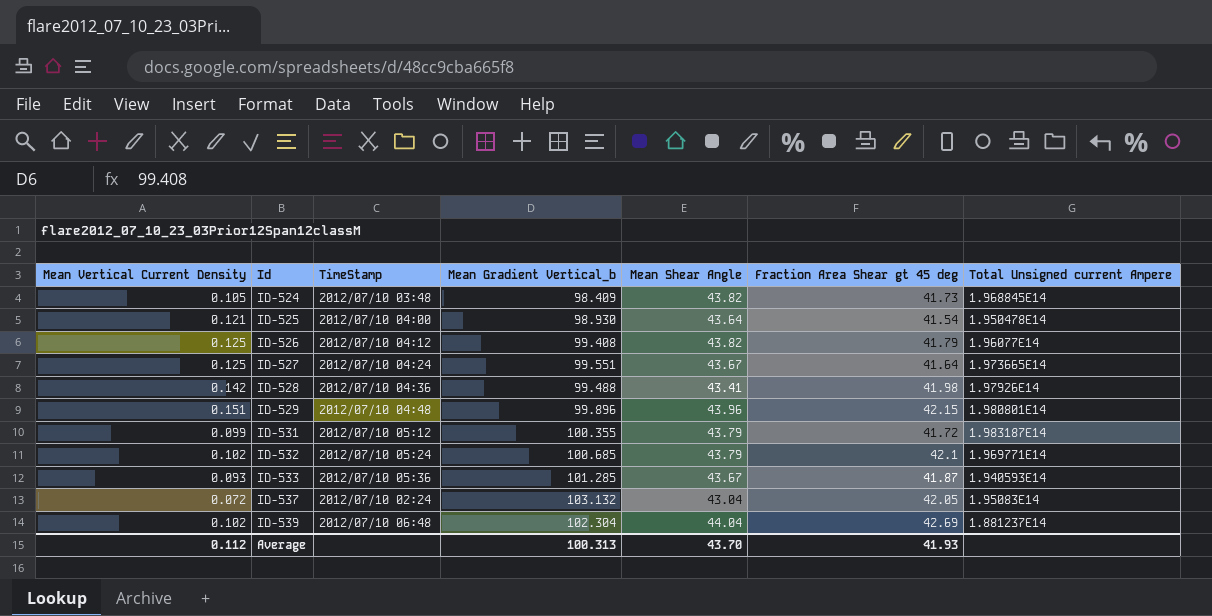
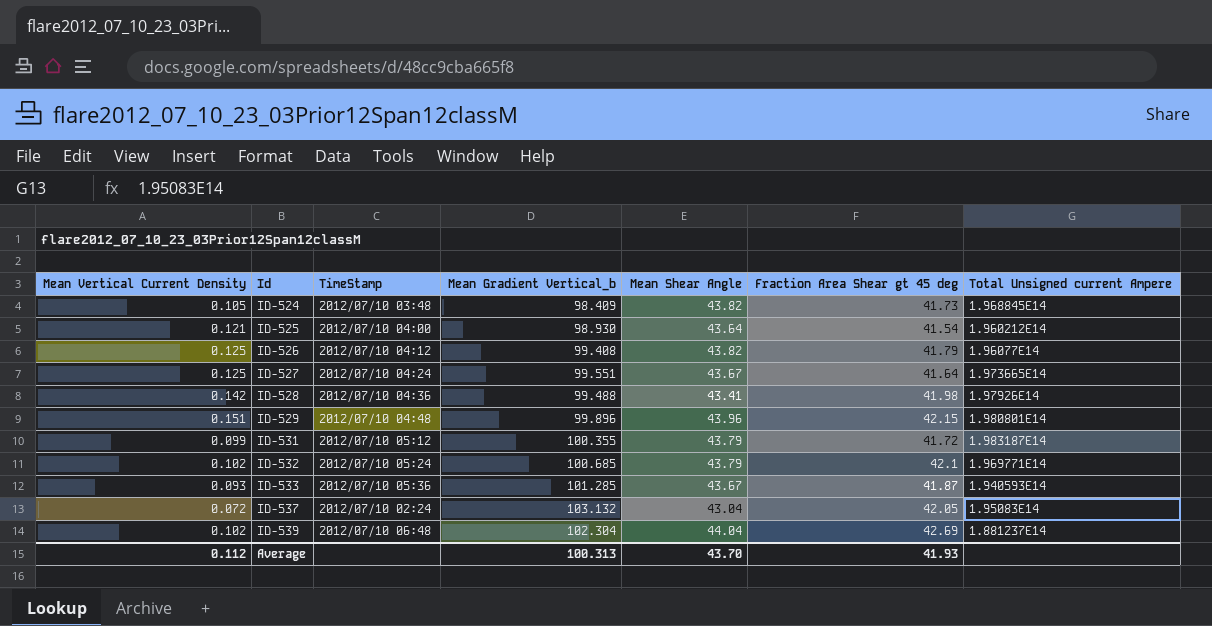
ID-525 | Total Unsigned current Ampere: 1.950478E14 -> 1.960212E14

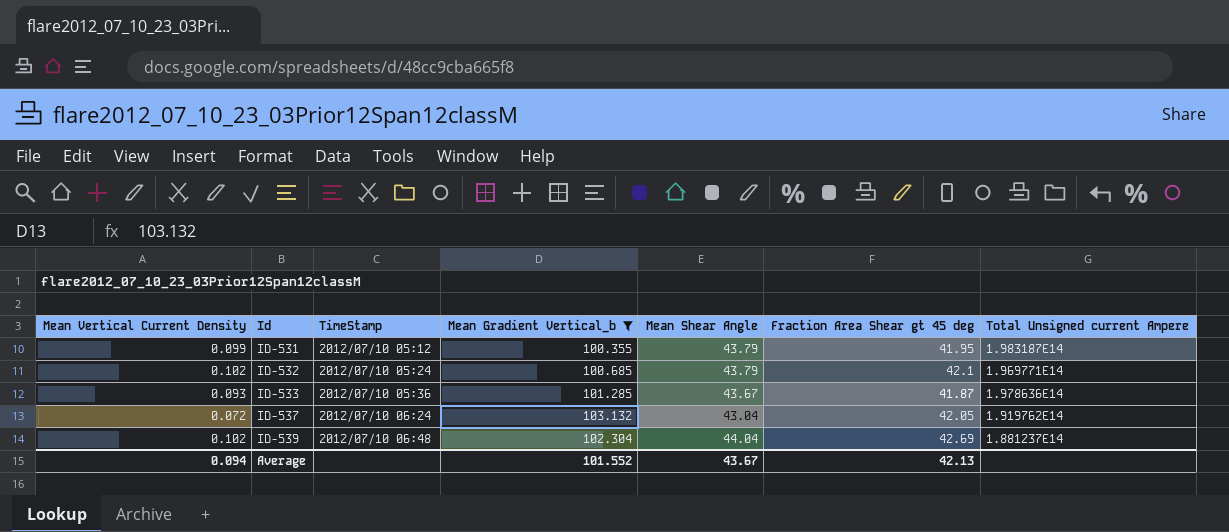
filter: none -> Mean Gradient Vertical_b >= 100.355
ID-531 | Fraction Area Shear gt 45 deg: 41.72 -> 41.95
ID-533 | Total Unsigned current Ampere: 1.940593E14 -> 1.978636E14
ID-537 | TimeStamp: 2012/07/10 02:24 -> 2012/07/10 06:24
ID-537 | Total Unsigned current Ampere: 1.95083E14 -> 1.919762E14
Average | Mean Vertical Current Density: 0.112 -> 0.094
Average | Mean Gradient Vertical_b: 100.313 -> 101.552
Average | Mean Shear Angle: 43.70 -> 43.67
Average | Fraction Area Shear gt 45 deg: 41.93 -> 42.13

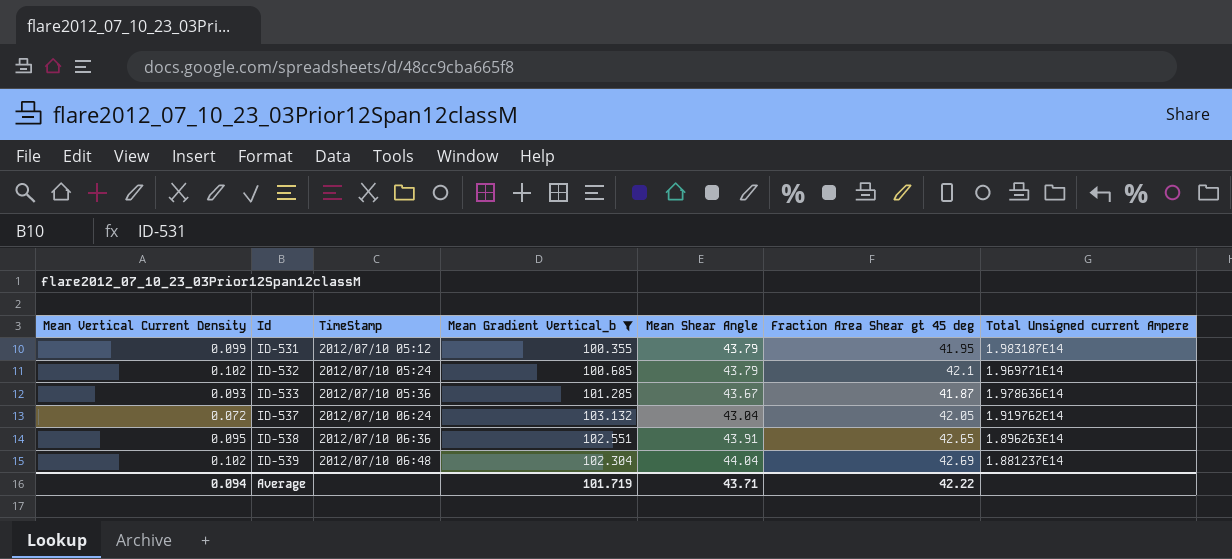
row ID-538: none -> 0.095 | 2012/07/10 06:36 | 102.551 | 43.91 | 42.65 | 1.896263E14
Average | Mean Gradient Vertical_b: 101.552 -> 101.719
Average | Mean Shear Angle: 43.67 -> 43.71
Average | Fraction Area Shear gt 45 deg: 42.13 -> 42.22

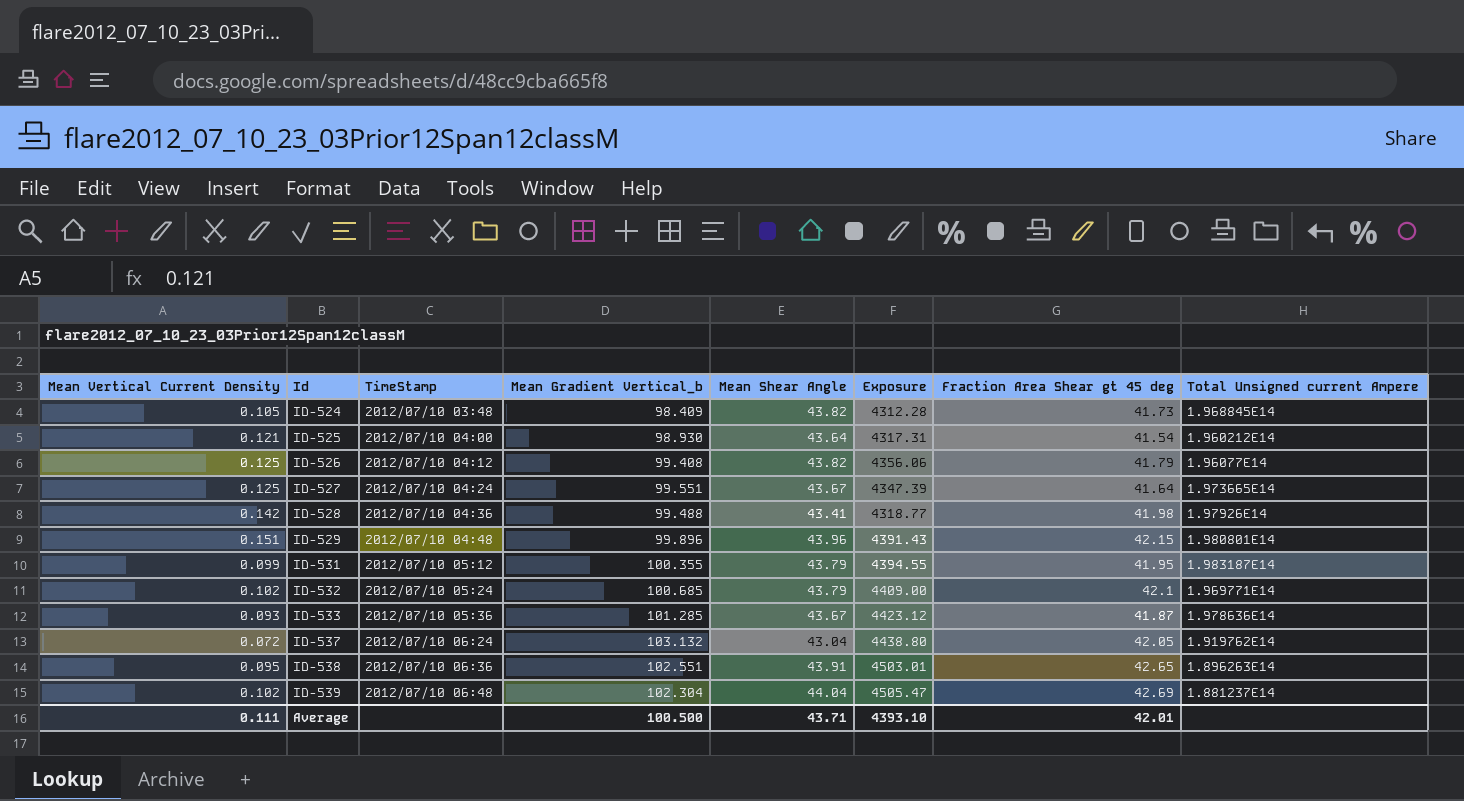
filter: Mean Gradient Vertical_b >= 100.355 -> none
column Exposure | formula: none -> [Mean Gradient Vertical_b] * [Mean Shear Angle]
Average | Mean Vertical Current Density: 0.094 -> 0.111
Average | Mean Gradient Vertical_b: 101.719 -> 100.500
Average | Fraction Area Shear gt 45 deg: 42.22 -> 42.01

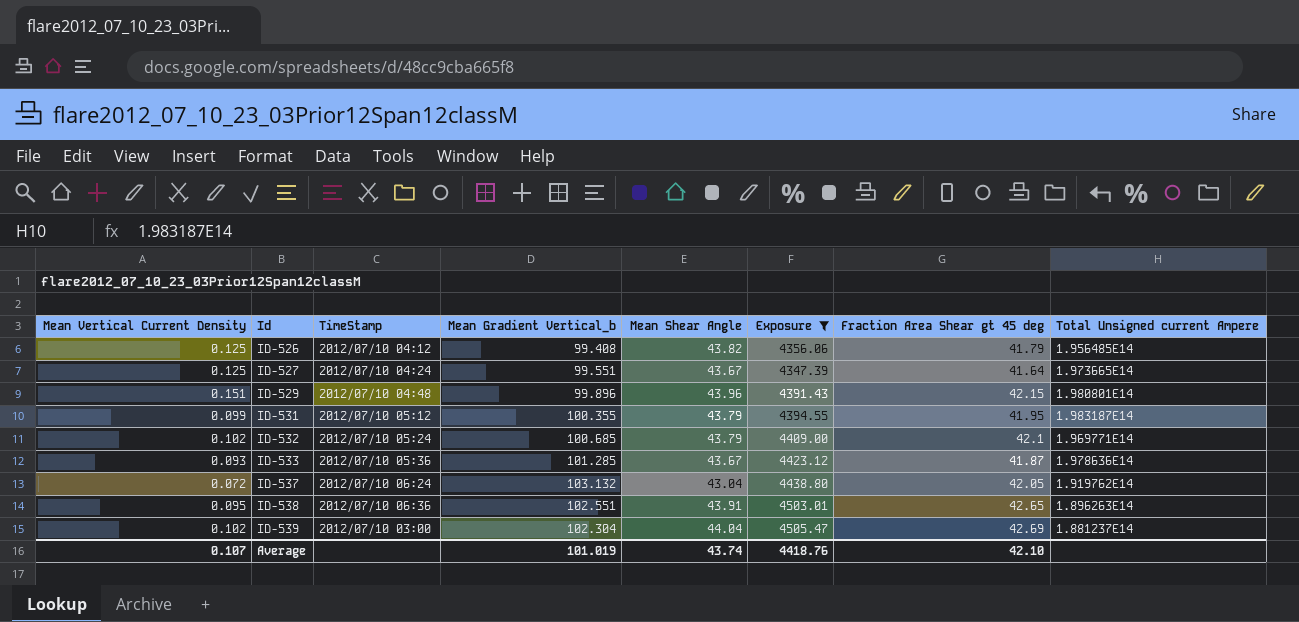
filter: none -> Exposure >= 4347.39
ID-526 | Total Unsigned current Ampere: 1.96077E14 -> 1.956485E14
ID-539 | TimeStamp: 2012/07/10 06:48 -> 2012/07/10 03:00
Average | Mean Vertical Current Density: 0.111 -> 0.107
Average | Mean Gradient Vertical_b: 100.500 -> 101.019
Average | Mean Shear Angle: 43.71 -> 43.74
Average | Exposure: 4393.10 -> 4418.76
Average | Fraction Area Shear gt 45 deg: 42.01 -> 42.10

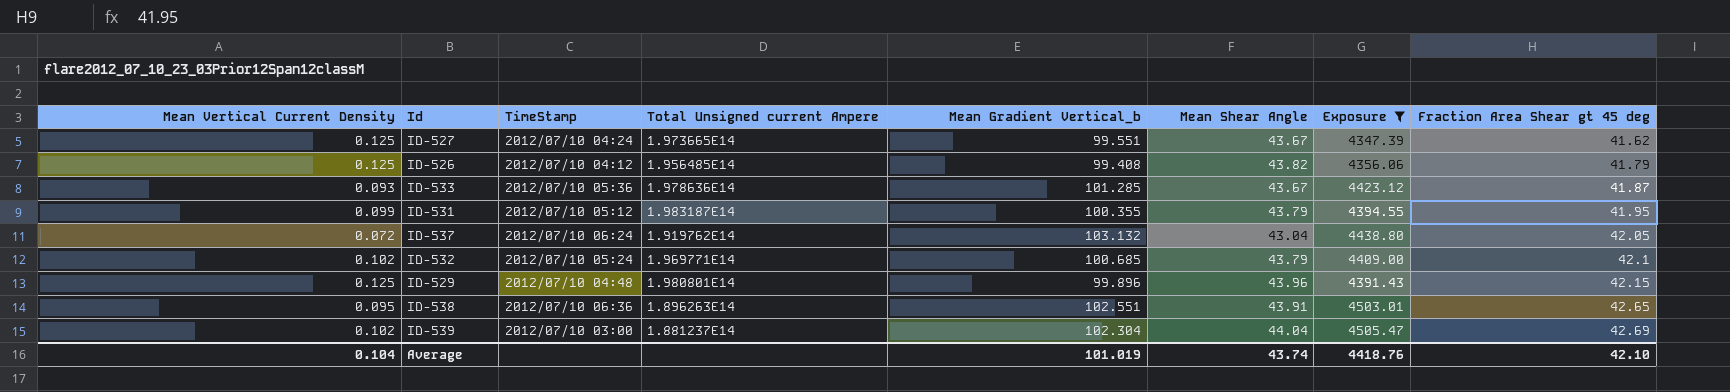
row order: Id ascending -> Fraction Area Shear gt 45 deg ascending
column Total Unsigned current Ampere | position: 8 -> 4
ID-527 | Fraction Area Shear gt 45 deg: 41.64 -> 41.62
ID-529 | Mean Vertical Current Density: 0.151 -> 0.125
Average | Mean Vertical Current Density: 0.107 -> 0.104

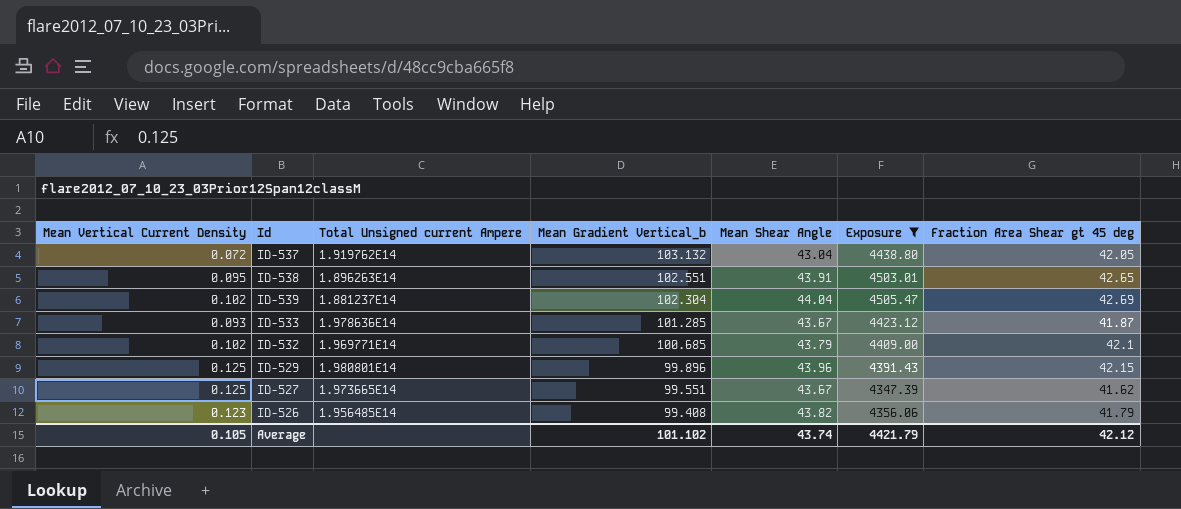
row order: Fraction Area Shear gt 45 deg ascending -> Mean Gradient Vertical_b descending
column TimeStamp | position: 3 -> none
row ID-531: 0.099 | 2012/07/10 05:12 | 1.983187E14 | 100.355 | 43.79 | 4394.55 | 41.95 -> none
ID-526 | Mean Vertical Current Density: 0.125 -> 0.123
Average | Mean Vertical Current Density: 0.104 -> 0.105
Average | Mean Gradient Vertical_b: 101.019 -> 101.102
Average | Exposure: 4418.76 -> 4421.79
Average | Fraction Area Shear gt 45 deg: 42.10 -> 42.12

